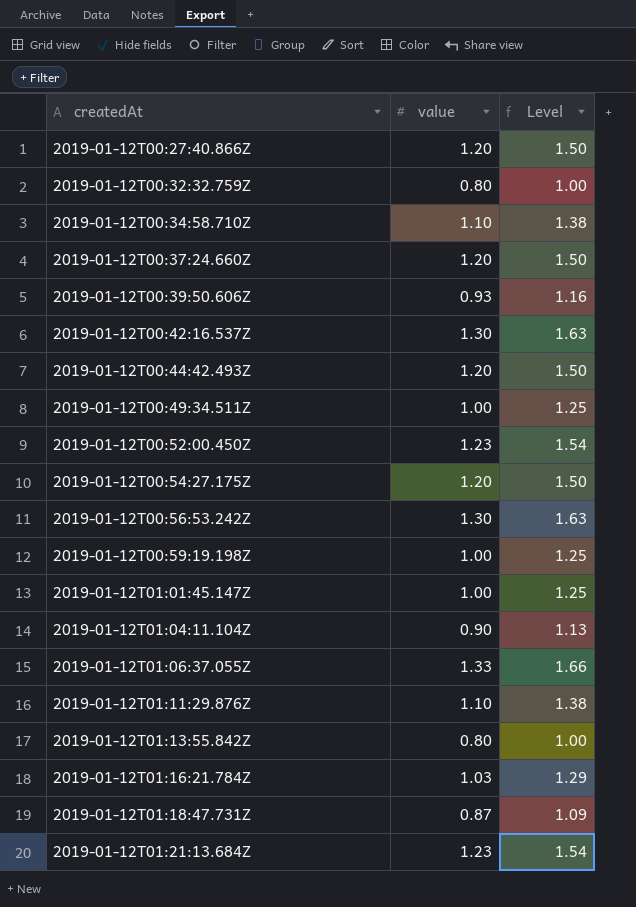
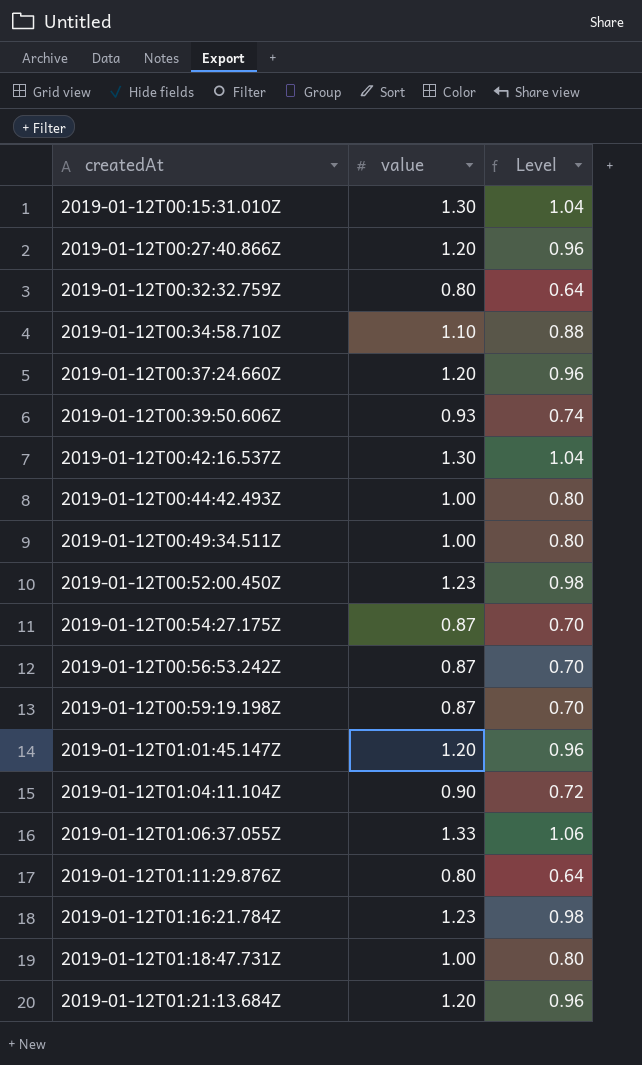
column Level | formula: [value] * 1.25 -> [value] * 0.8
row 2019-01-12T01:13:55.842Z: 0.80 | 1.00 -> none
row 2019-01-12T00:15:31.010Z: none -> 1.30 | 1.04
2019-01-12T00:44:42.493Z | value: 1.20 -> 1.00
2019-01-12T00:54:27.175Z | value: 1.20 -> 0.87
2019-01-12T00:56:53.242Z | value: 1.30 -> 0.87
2019-01-12T00:59:19.198Z | value: 1.00 -> 0.87
2019-01-12T01:01:45.147Z | value: 1.00 -> 1.20
2019-01-12T01:11:29.876Z | value: 1.10 -> 0.80
2019-01-12T01:16:21.784Z | value: 1.03 -> 1.23
2019-01-12T01:18:47.731Z | value: 0.87 -> 1.00
2019-01-12T01:21:13.684Z | value: 1.23 -> 1.20

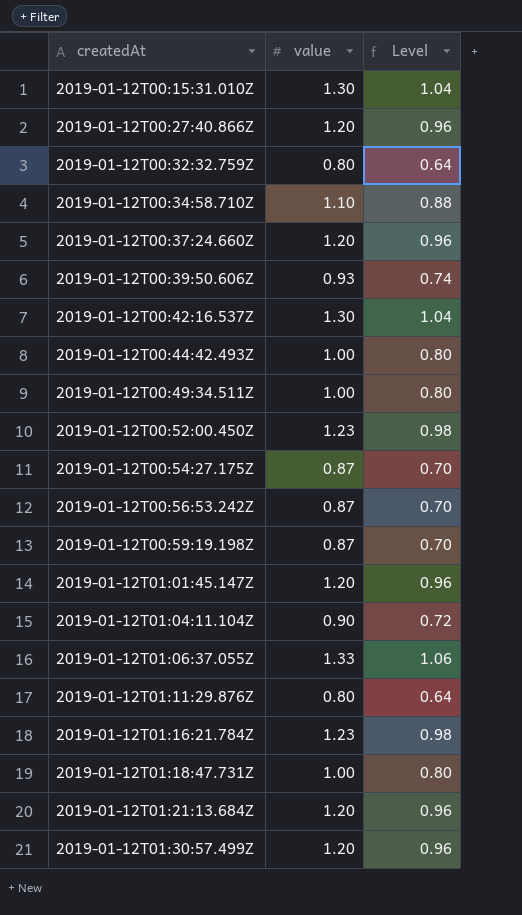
row 2019-01-12T01:30:57.499Z: none -> 1.20 | 0.96

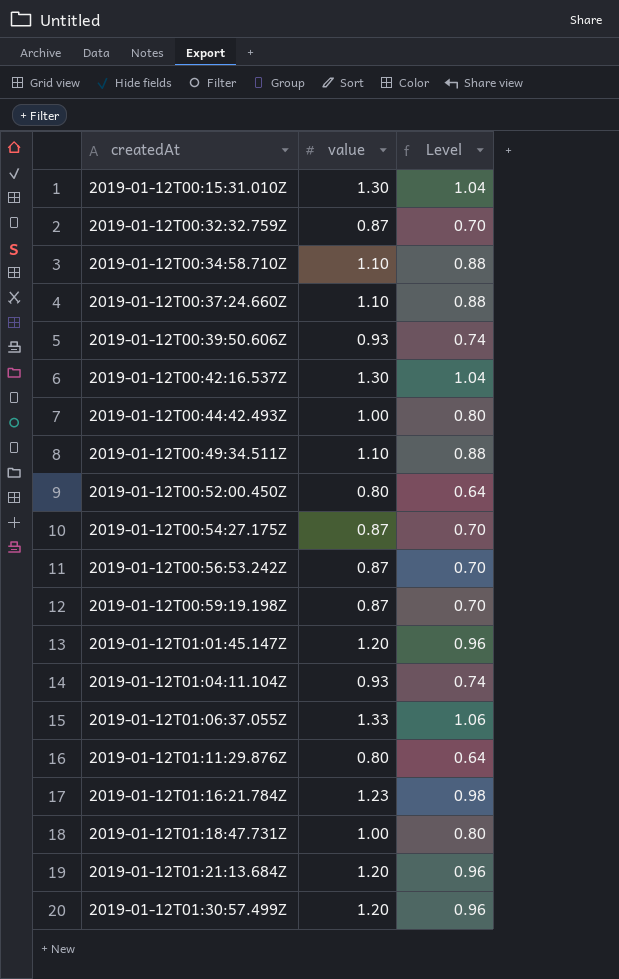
row 2019-01-12T00:27:40.866Z: 1.20 | 0.96 -> none
2019-01-12T00:32:32.759Z | value: 0.80 -> 0.87
2019-01-12T00:32:32.759Z | Level: 0.64 -> 0.70
2019-01-12T00:37:24.660Z | value: 1.20 -> 1.10
2019-01-12T00:37:24.660Z | Level: 0.96 -> 0.88
2019-01-12T00:49:34.511Z | value: 1.00 -> 1.10
2019-01-12T00:49:34.511Z | Level: 0.80 -> 0.88
2019-01-12T00:52:00.450Z | value: 1.23 -> 0.80
2019-01-12T00:52:00.450Z | Level: 0.98 -> 0.64
2019-01-12T01:04:11.104Z | value: 0.90 -> 0.93
2019-01-12T01:04:11.104Z | Level: 0.72 -> 0.74

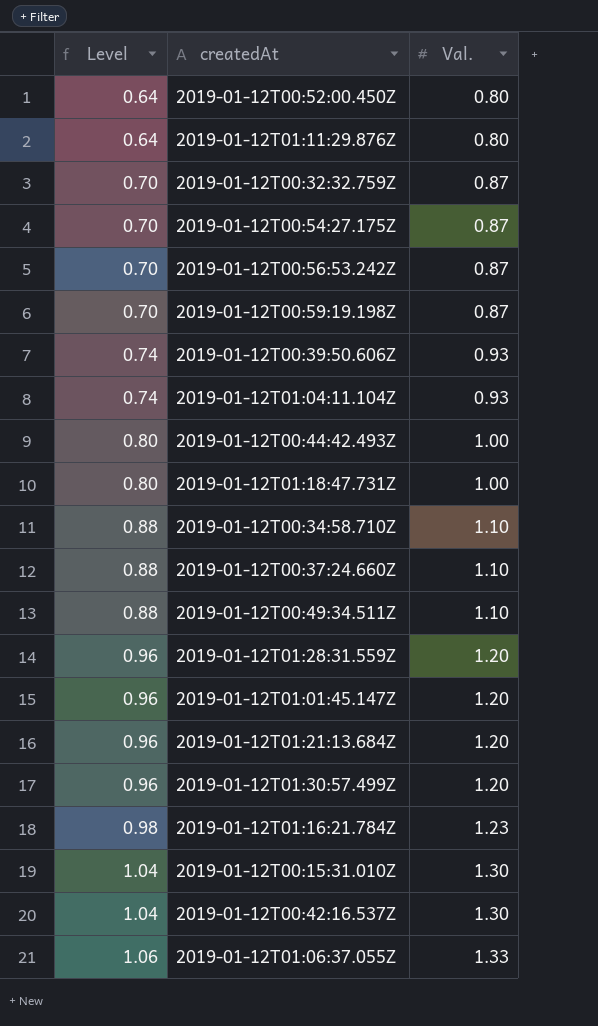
row order: createdAt ascending -> Level ascending
column Level | position: 3 -> 1
column name: value -> Val.
row 2019-01-12T01:28:31.559Z: none -> 0.96 | 1.20

